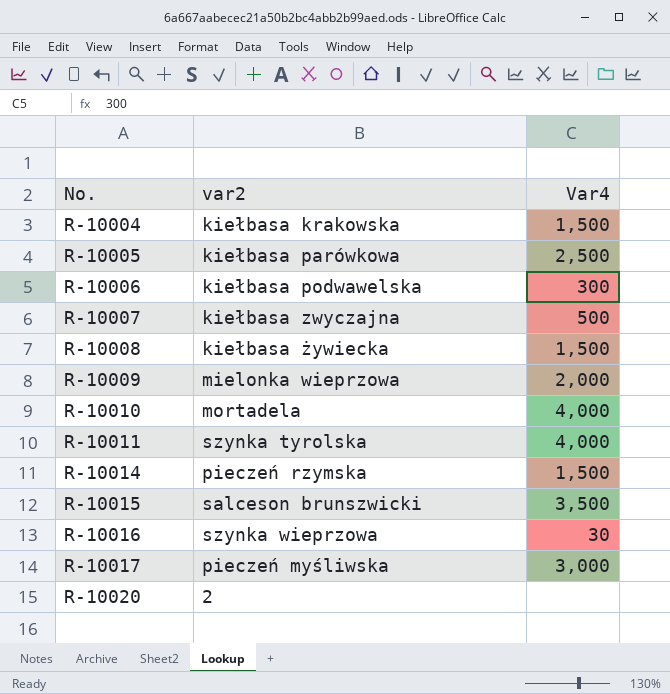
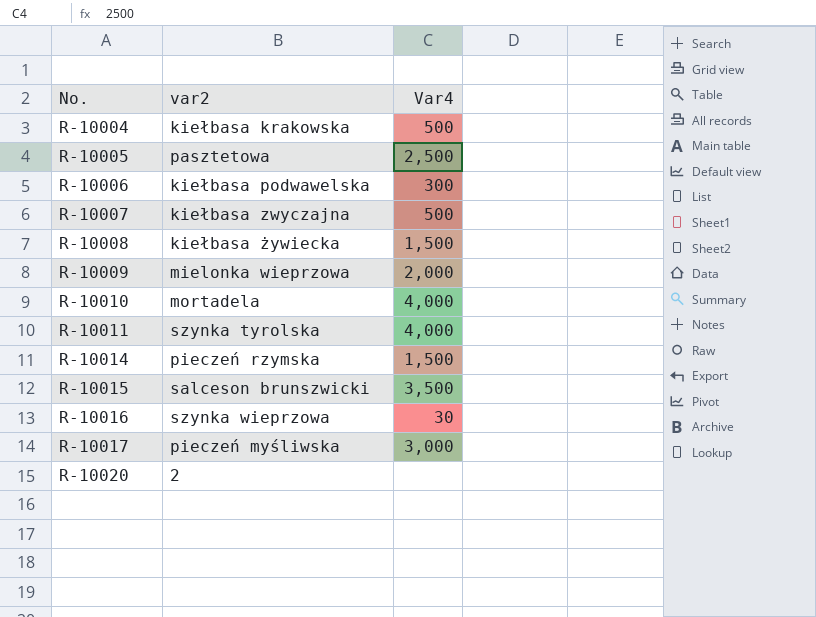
R-10004 | Var4: 1,500 -> 500
R-10005 | var2: kiełbasa parówkowa -> pasztetowa

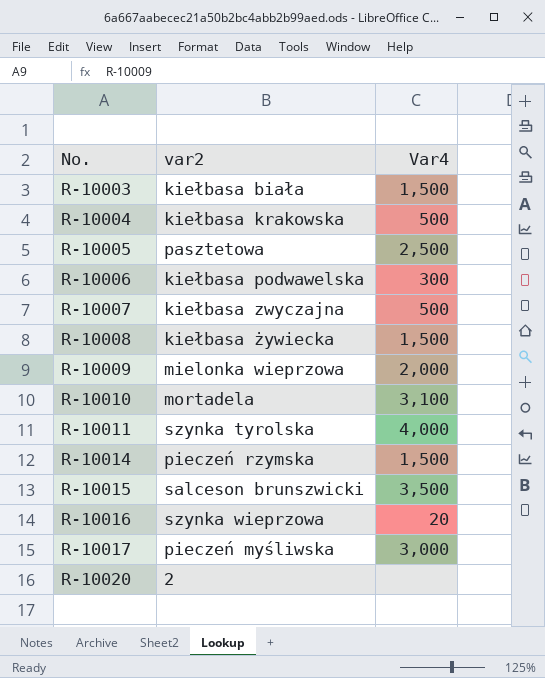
row R-10003: none -> kiełbasa biała | 1,500
R-10010 | Var4: 4,000 -> 3,100
R-10016 | Var4: 30 -> 20

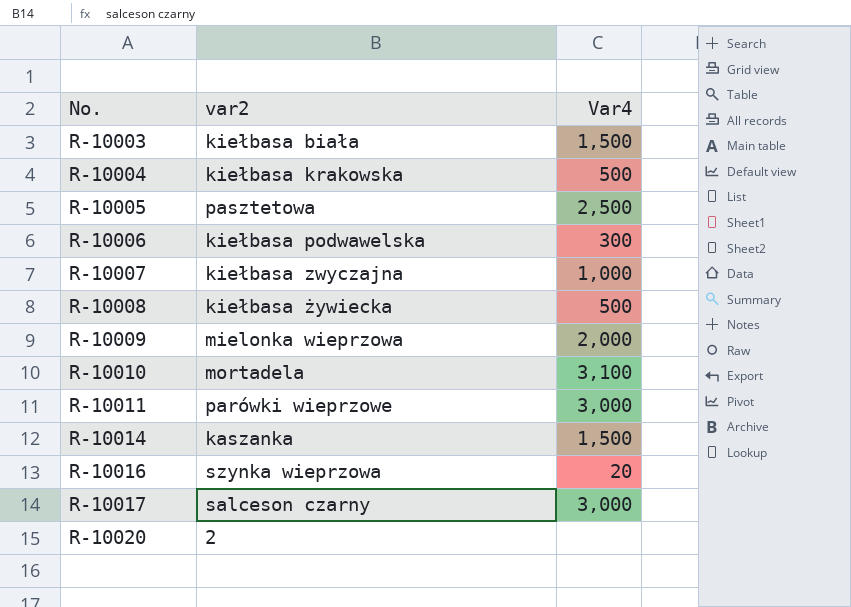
row R-10015: salceson brunszwicki | 3,500 -> none
R-10007 | Var4: 500 -> 1,000
R-10008 | Var4: 1,500 -> 500
R-10011 | var2: szynka tyrolska -> parówki wieprzowe
R-10011 | Var4: 4,000 -> 3,000
R-10014 | var2: pieczeń rzymska -> kaszanka
R-10017 | var2: pieczeń myśliwska -> salceson czarny

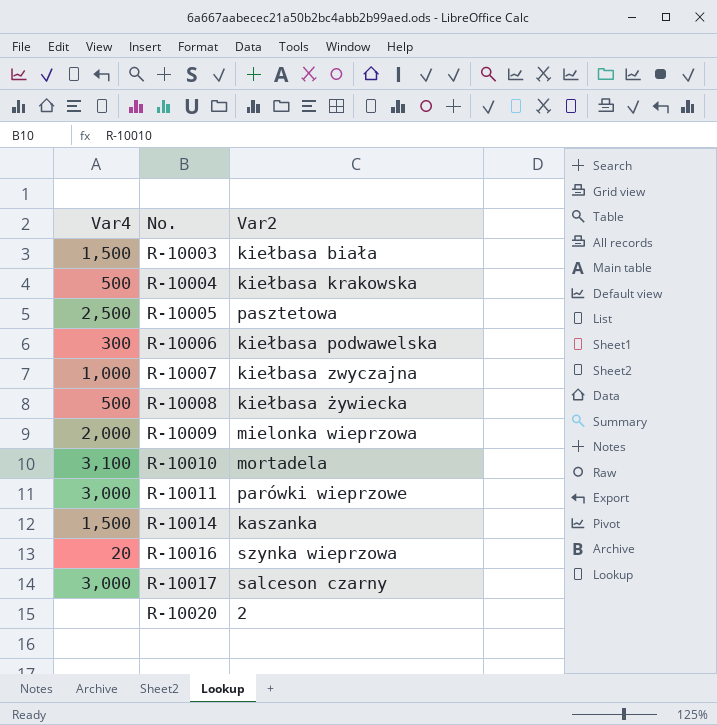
column Var4 | position: 3 -> 1
column name: var2 -> Var2

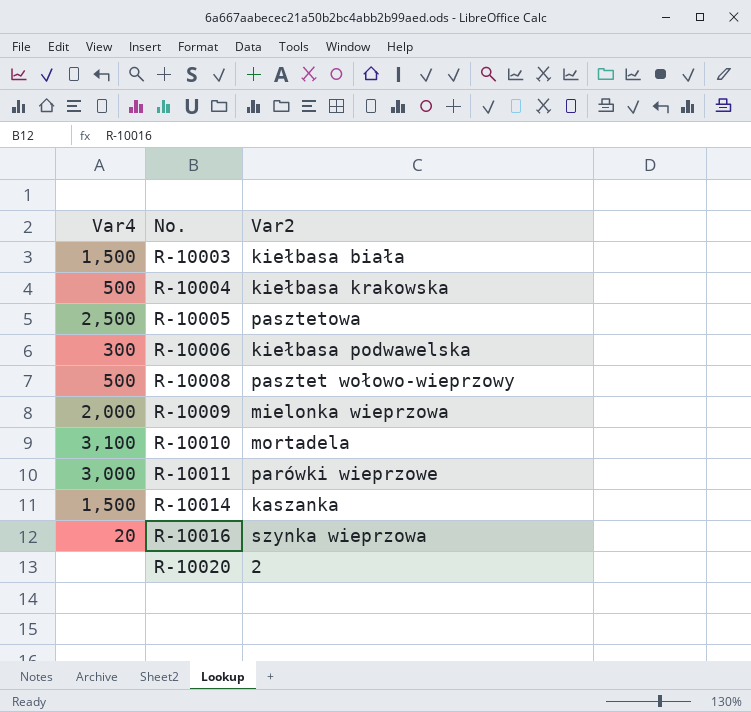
row R-10007: 1,000 | kiełbasa zwyczajna -> none
row R-10017: 3,000 | salceson czarny -> none
R-10008 | Var2: kiełbasa żywiecka -> pasztet wołowo-wieprzowy

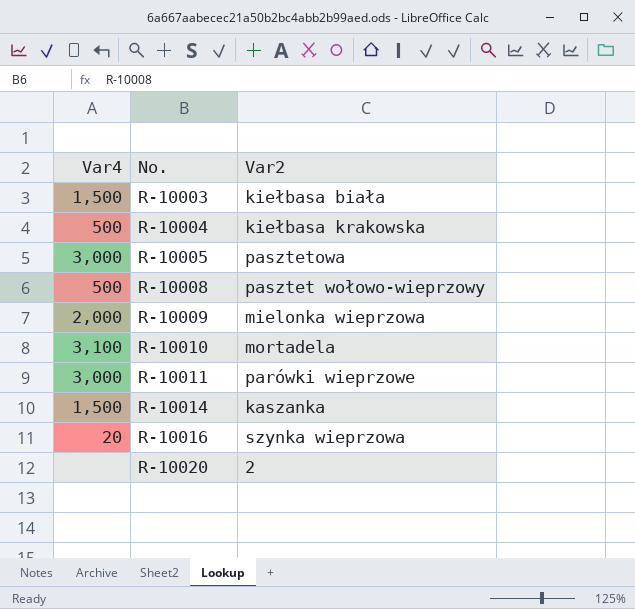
row R-10006: 300 | kiełbasa podwawelska -> none
R-10005 | Var4: 2,500 -> 3,000

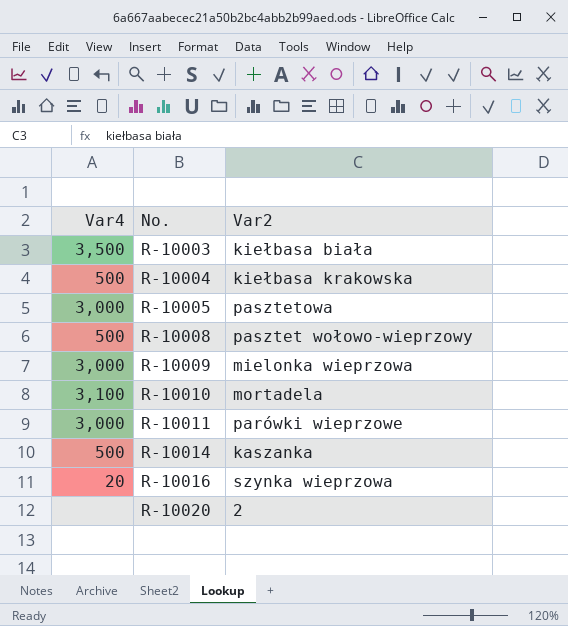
R-10003 | Var4: 1,500 -> 3,500
R-10009 | Var4: 2,000 -> 3,000
R-10014 | Var4: 1,500 -> 500

